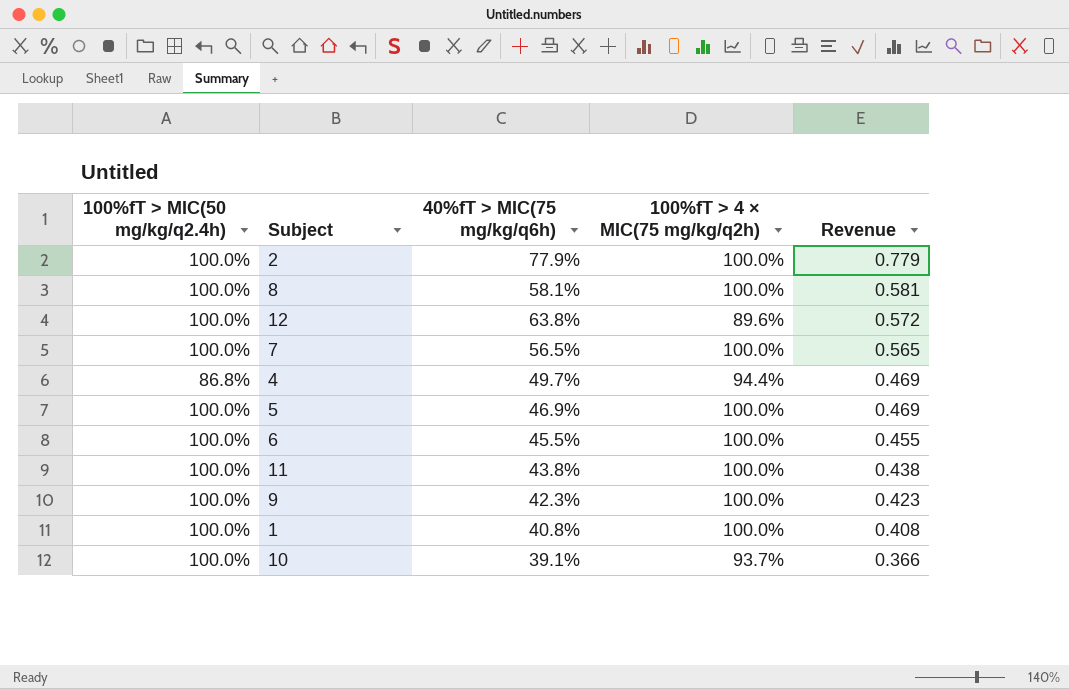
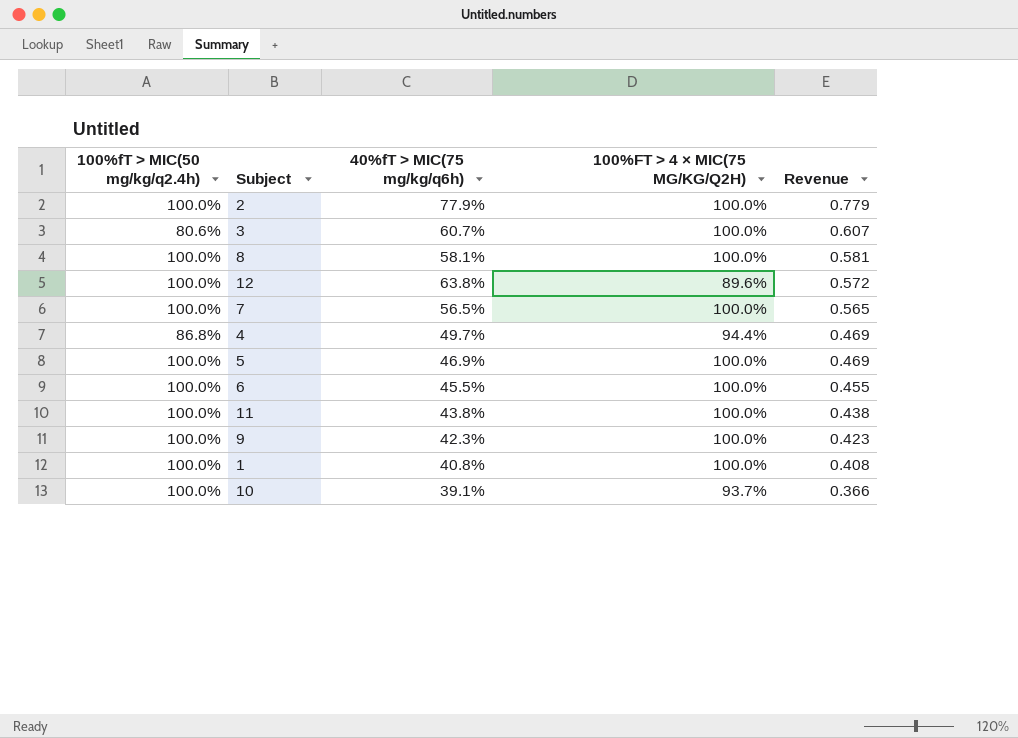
column name: 100%fT > 4 × MIC(75 mg/kg/q2h) -> 100%FT > 4 × MIC(75 MG/KG/Q2H)
row 3: none -> 80.6% | 60.7% | 100.0% | 0.607

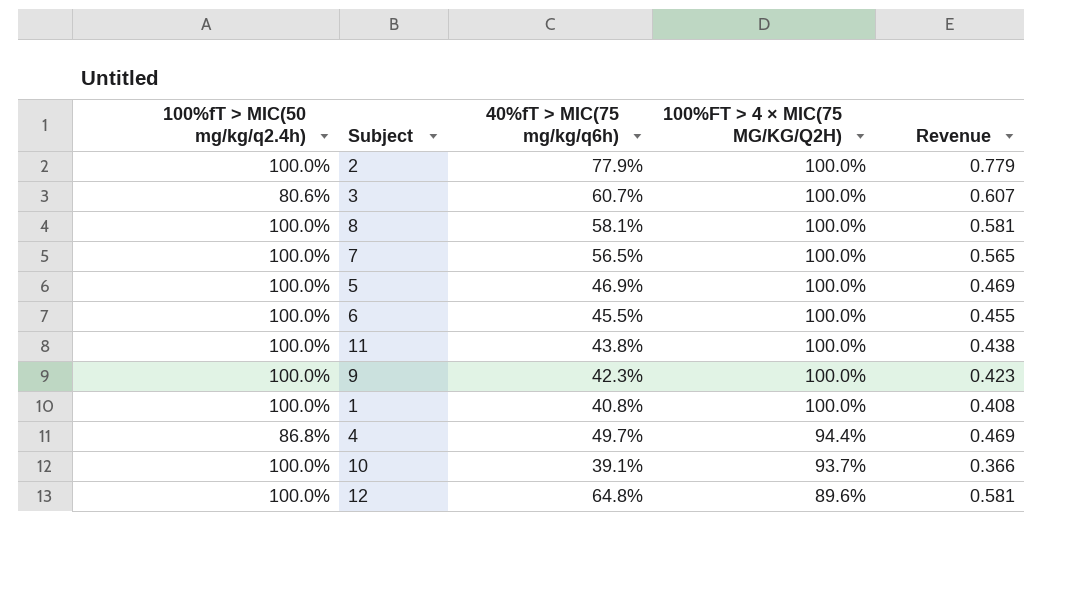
row order: Revenue descending -> 100%FT > 4 × MIC(75 MG/KG/Q2H) descending
12 | 40%fT > MIC(75 mg/kg/q6h): 63.8% -> 64.8%
12 | Revenue: 0.572 -> 0.581

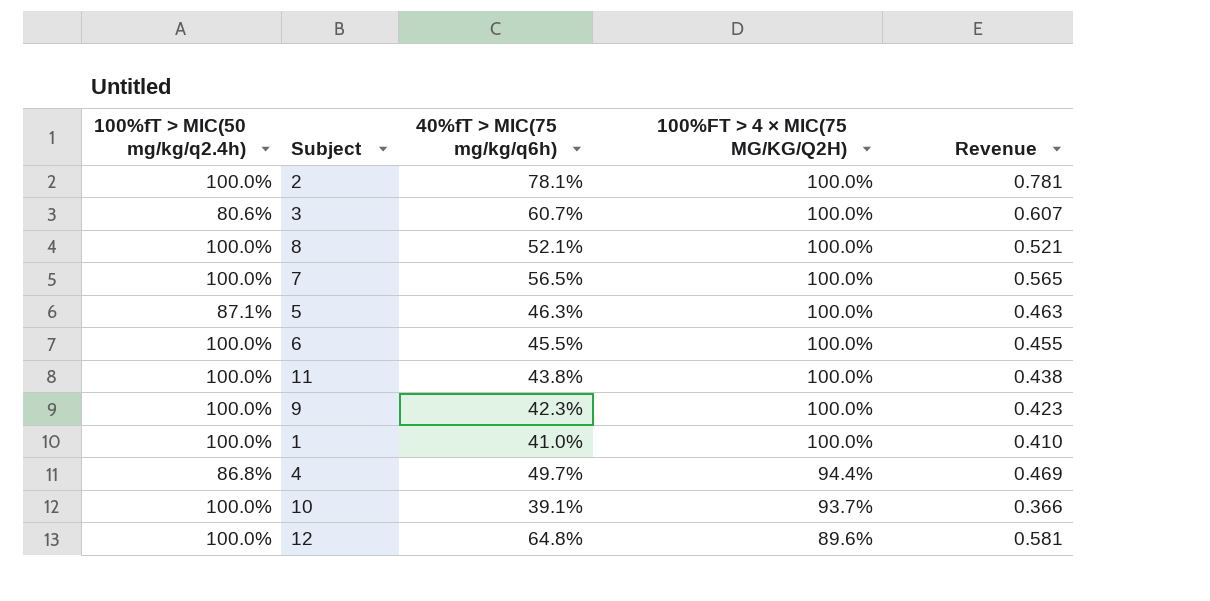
2 | 40%fT > MIC(75 mg/kg/q6h): 77.9% -> 78.1%
2 | Revenue: 0.779 -> 0.781
8 | 40%fT > MIC(75 mg/kg/q6h): 58.1% -> 52.1%
8 | Revenue: 0.581 -> 0.521
5 | 100%fT > MIC(50 mg/kg/q2.4h): 100.0% -> 87.1%
5 | 40%fT > MIC(75 mg/kg/q6h): 46.9% -> 46.3%
5 | Revenue: 0.469 -> 0.463
1 | 40%fT > MIC(75 mg/kg/q6h): 40.8% -> 41.0%
1 | Revenue: 0.408 -> 0.410

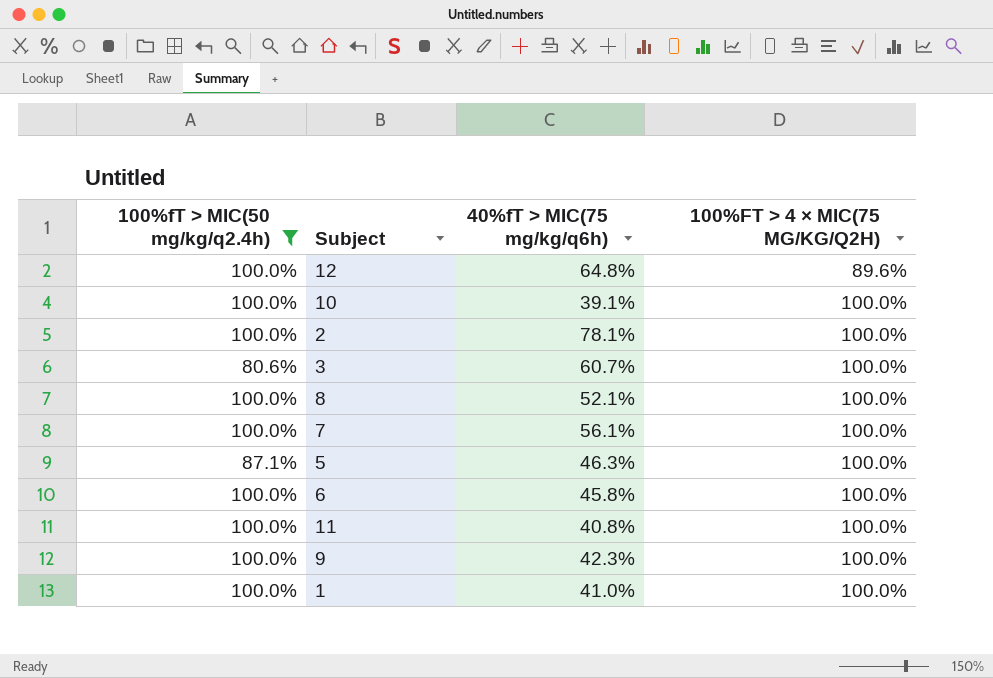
filter: none -> 100%fT > MIC(50 mg/kg/q2.4h) != 86.8%
row order: 100%FT > 4 × MIC(75 MG/KG/Q2H) descending -> 100%FT > 4 × MIC(75 MG/KG/Q2H) ascending
column Revenue | formula: [40%fT > MIC(75 mg/kg/q6h)] * [100%FT > 4 × MIC(75 MG/KG/Q2H)] -> none
10 | 100%FT > 4 × MIC(75 MG/KG/Q2H): 93.7% -> 100.0%
7 | 40%fT > MIC(75 mg/kg/q6h): 56.5% -> 56.1%
6 | 40%fT > MIC(75 mg/kg/q6h): 45.5% -> 45.8%
11 | 40%fT > MIC(75 mg/kg/q6h): 43.8% -> 40.8%

